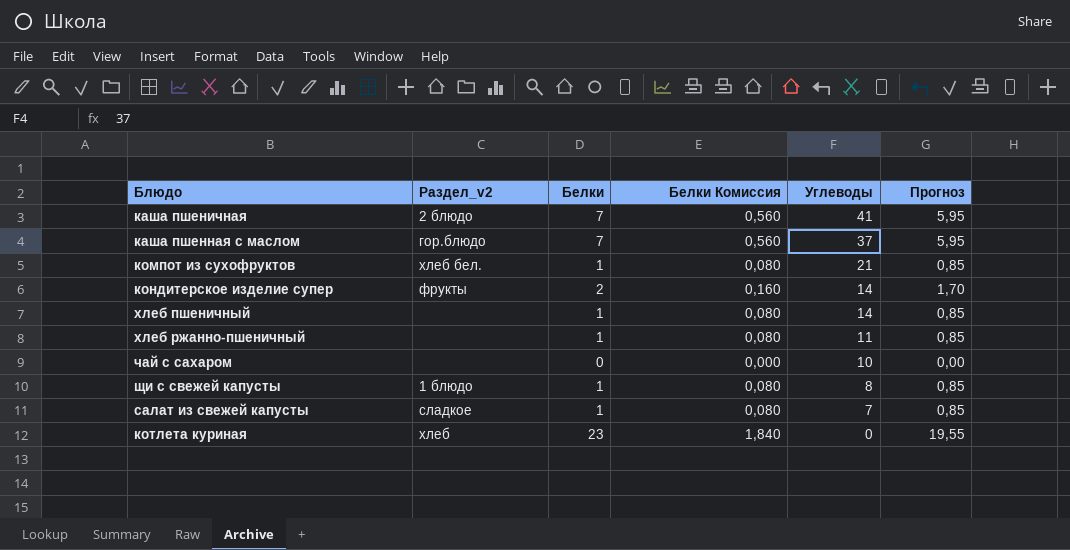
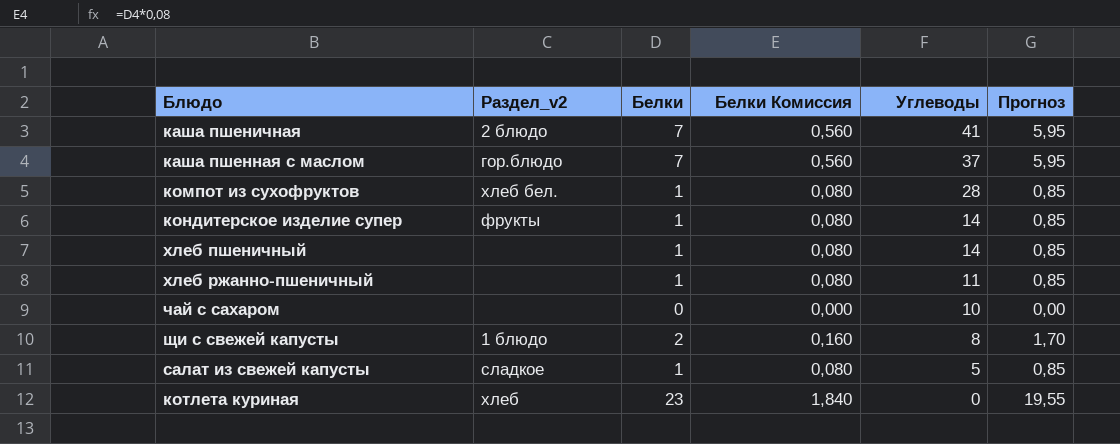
компот из сухофруктов | Углеводы: 21 -> 28
кондитерское изделие супер | Белки: 2 -> 1
кондитерское изделие супер | Белки Комиссия: 0,160 -> 0,080
кондитерское изделие супер | Прогноз: 1,70 -> 0,85
щи с свежей капусты | Белки: 1 -> 2
щи с свежей капусты | Белки Комиссия: 0,080 -> 0,160
щи с свежей капусты | Прогноз: 0,85 -> 1,70
салат из свежей капусты | Углеводы: 7 -> 5

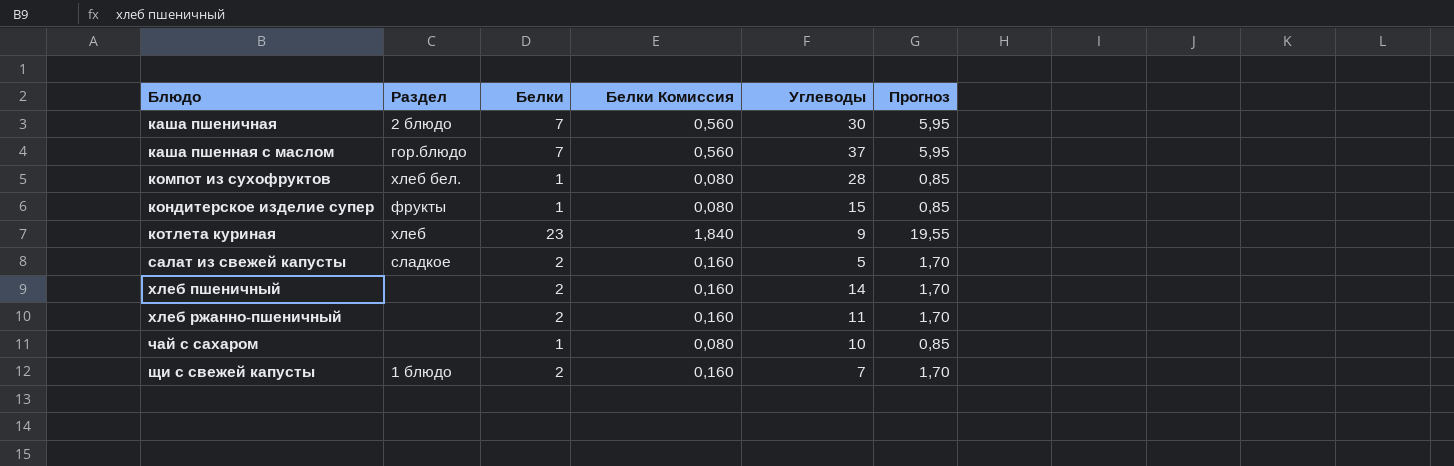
row order: Углеводы descending -> Блюдо ascending
column name: Раздел_v2 -> Раздел
каша пшеничная | Углеводы: 41 -> 30
кондитерское изделие супер | Углеводы: 14 -> 15
котлета куриная | Углеводы: 0 -> 9
салат из свежей капусты | Белки: 1 -> 2
салат из свежей капусты | Белки Комиссия: 0,080 -> 0,160
салат из свежей капусты | Прогноз: 0,85 -> 1,70
хлеб пшеничный | Белки: 1 -> 2
хлеб пшеничный | Белки Комиссия: 0,080 -> 0,160
хлеб пшеничный | Прогноз: 0,85 -> 1,70
хлеб ржанно-пшеничный | Белки: 1 -> 2
хлеб ржанно-пшеничный | Белки Комиссия: 0,080 -> 0,160
хлеб ржанно-пшеничный | Прогноз: 0,85 -> 1,70
чай с сахаром | Белки: 0 -> 1
чай с сахаром | Белки Комиссия: 0,000 -> 0,080
чай с сахаром | Прогноз: 0,00 -> 0,85
щи с свежей капусты | Углеводы: 8 -> 7

